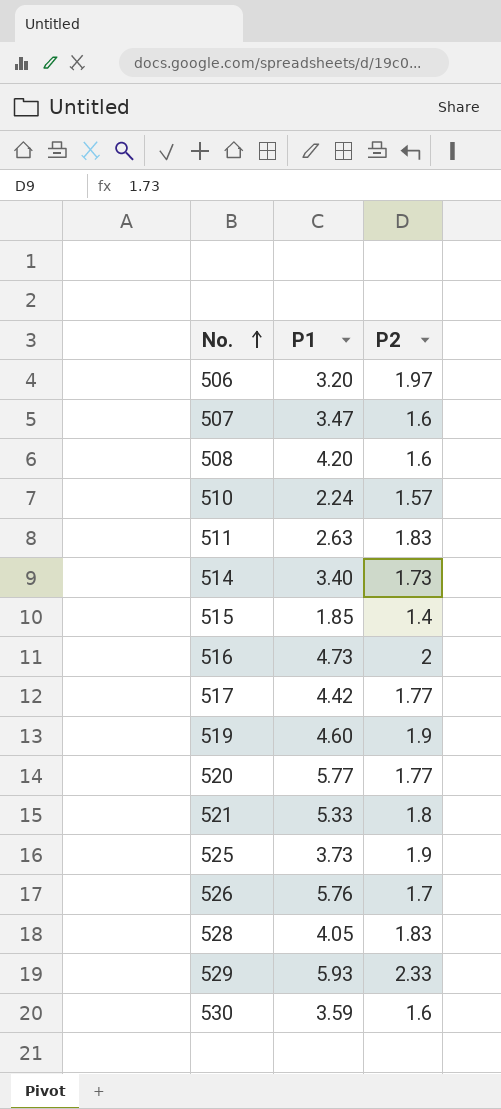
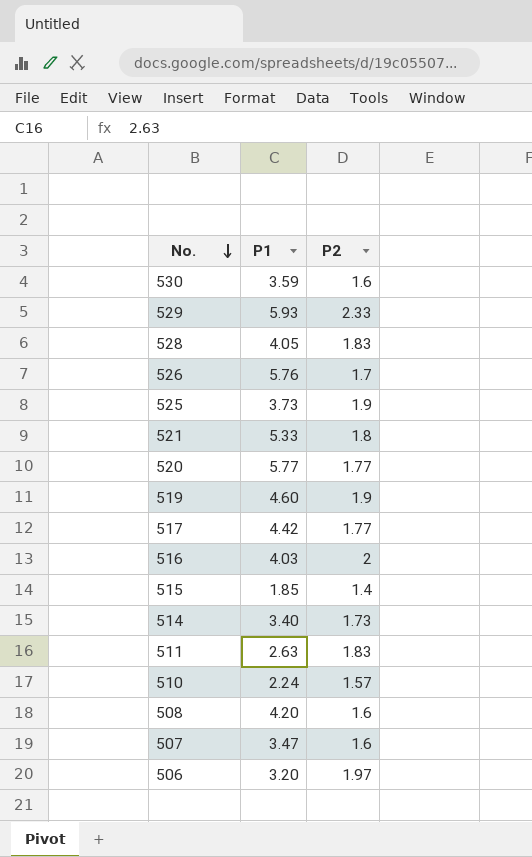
row order: No. ascending -> No. descending
516 | P1: 4.73 -> 4.03

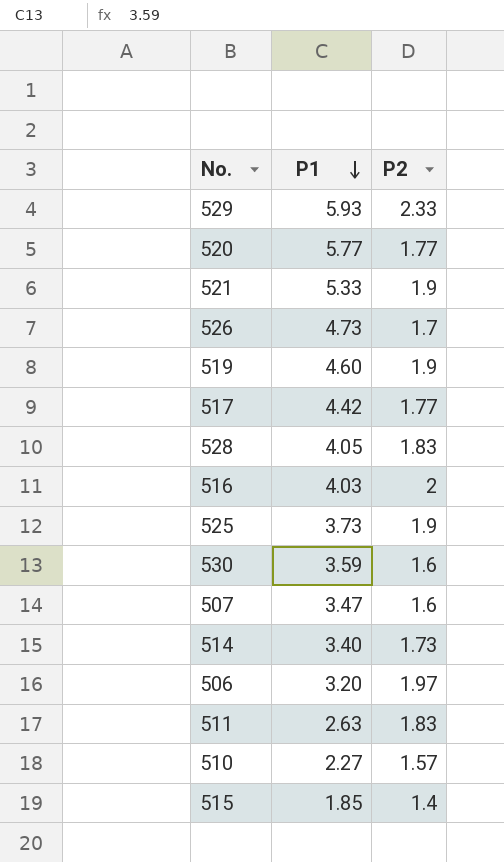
row order: No. descending -> P1 descending
row 508: 4.20 | 1.6 -> none
521 | P2: 1.8 -> 1.9
526 | P1: 5.76 -> 4.73
510 | P1: 2.24 -> 2.27

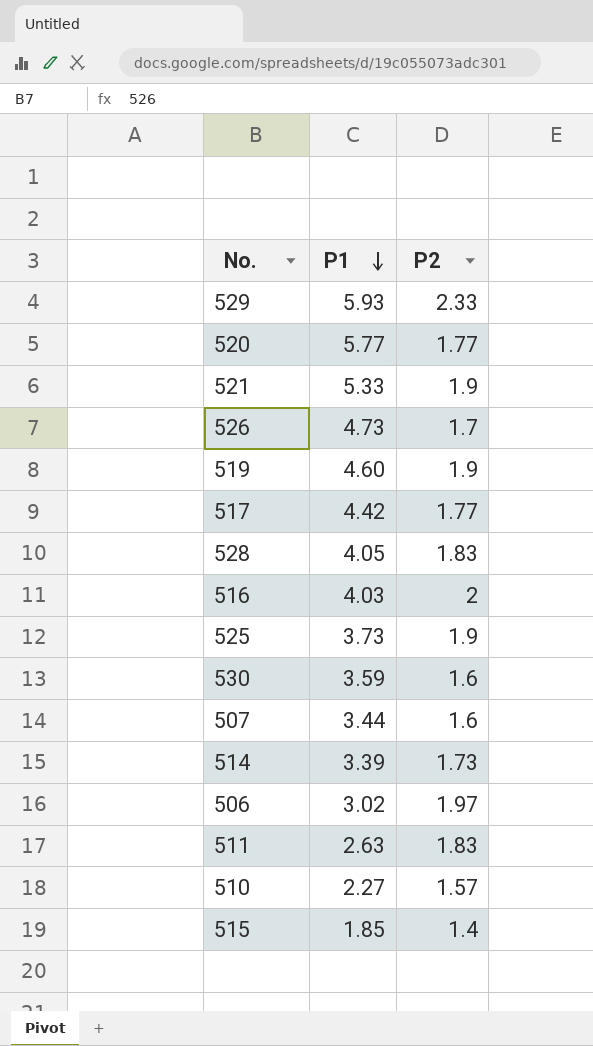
507 | P1: 3.47 -> 3.44
514 | P1: 3.40 -> 3.39
506 | P1: 3.20 -> 3.02

